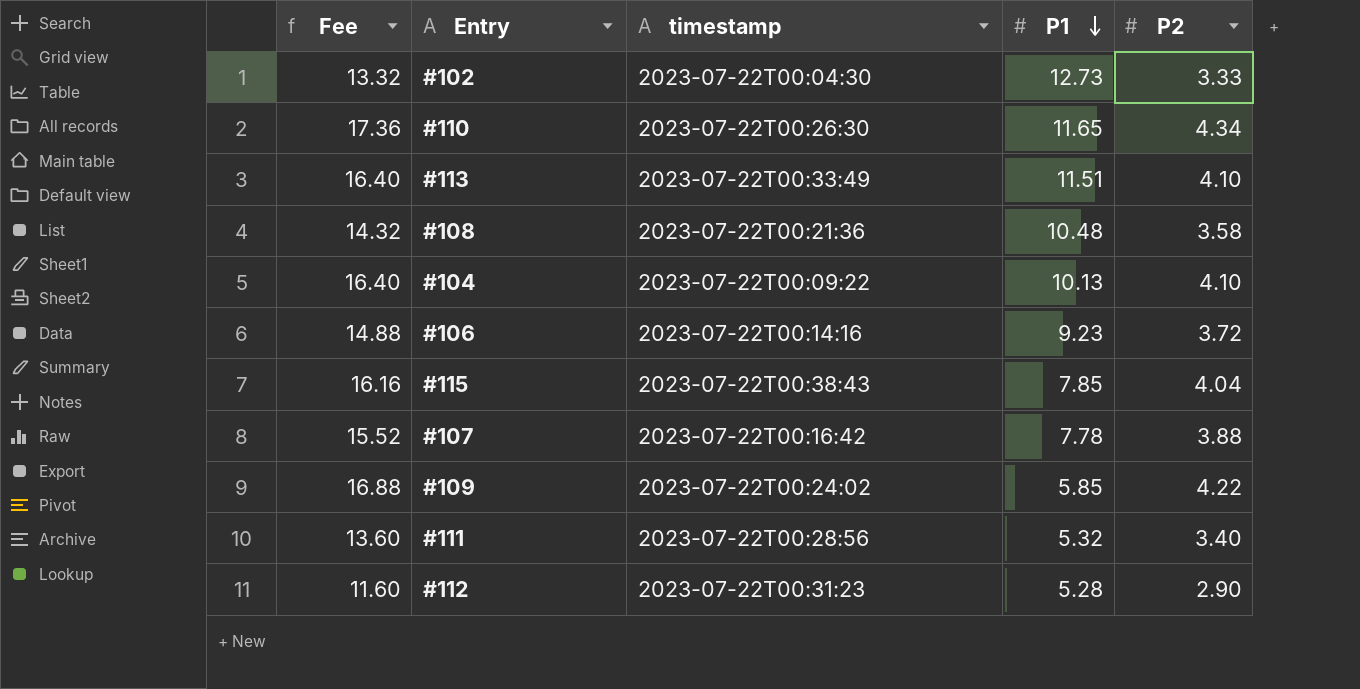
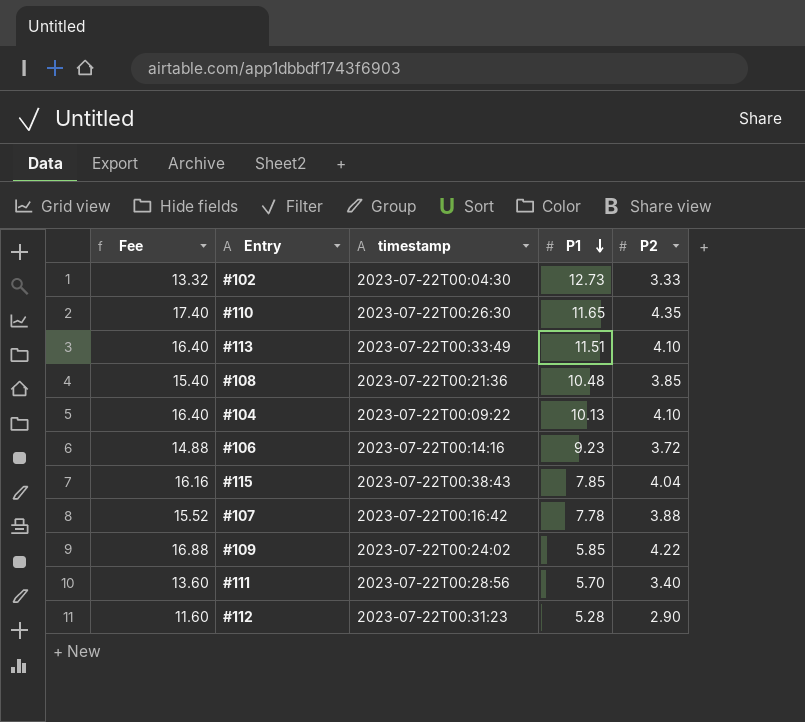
#110 | Fee: 17.36 -> 17.40
#110 | P2: 4.34 -> 4.35
#108 | Fee: 14.32 -> 15.40
#108 | P2: 3.58 -> 3.85
#111 | P1: 5.32 -> 5.70

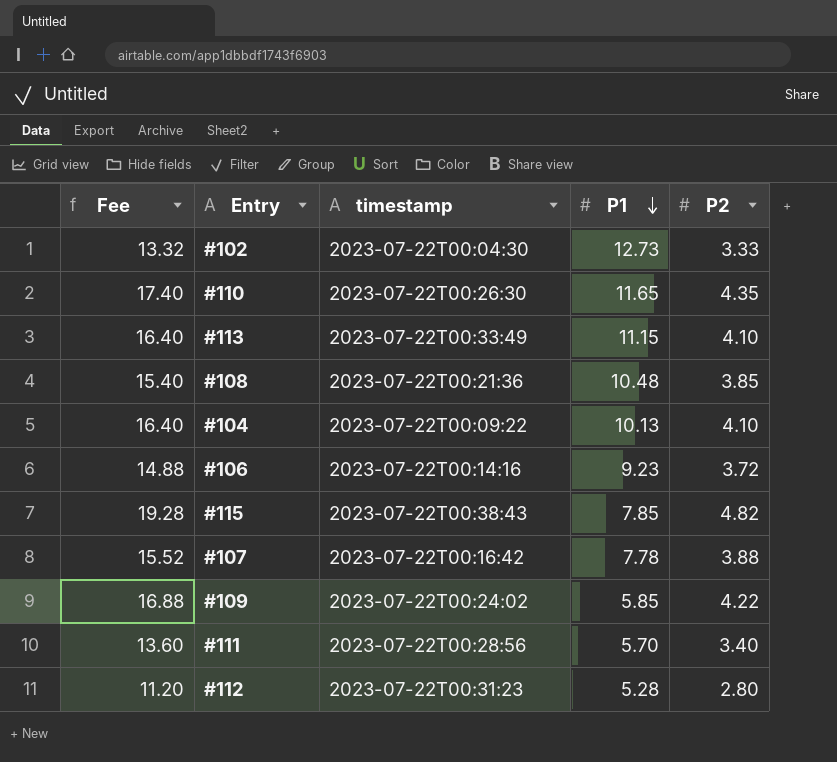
#113 | P1: 11.51 -> 11.15
#115 | Fee: 16.16 -> 19.28
#115 | P2: 4.04 -> 4.82
#112 | Fee: 11.60 -> 11.20
#112 | P2: 2.90 -> 2.80

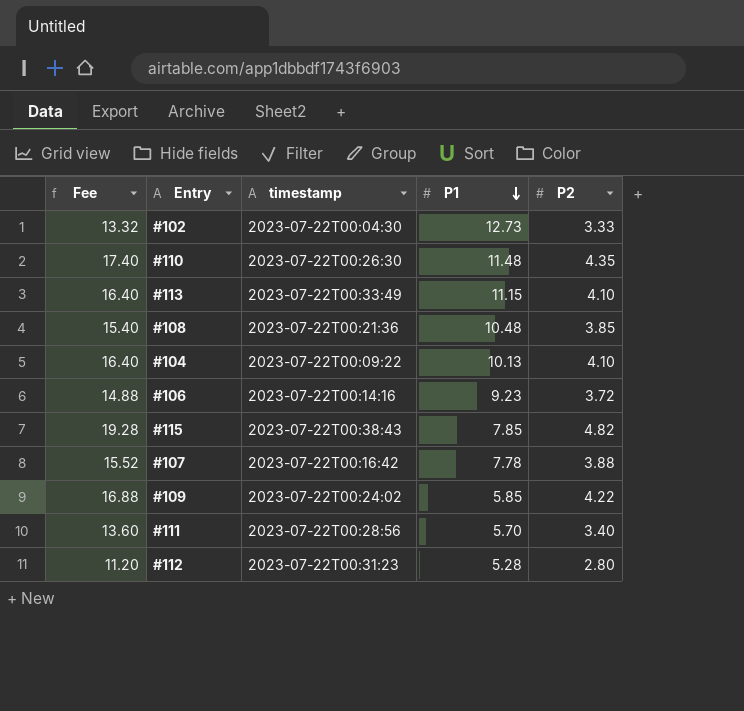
#110 | P1: 11.65 -> 11.48

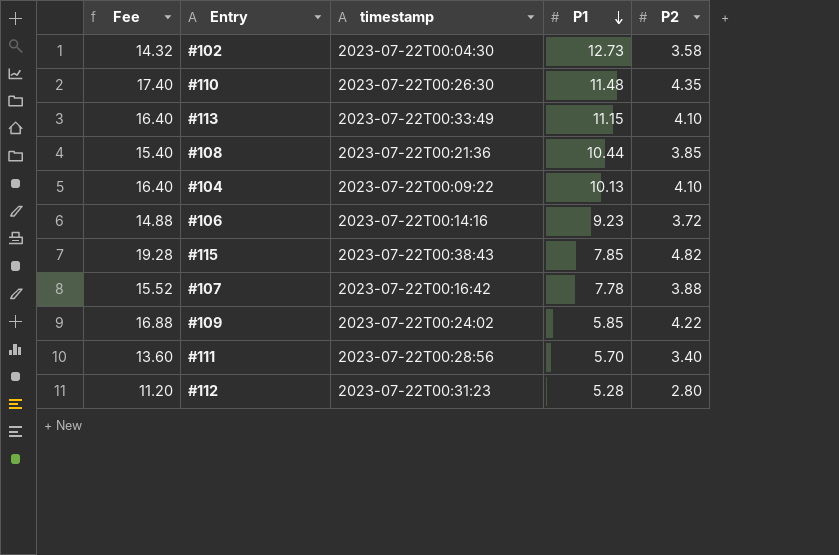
#102 | Fee: 13.32 -> 14.32
#102 | P2: 3.33 -> 3.58
#108 | P1: 10.48 -> 10.44

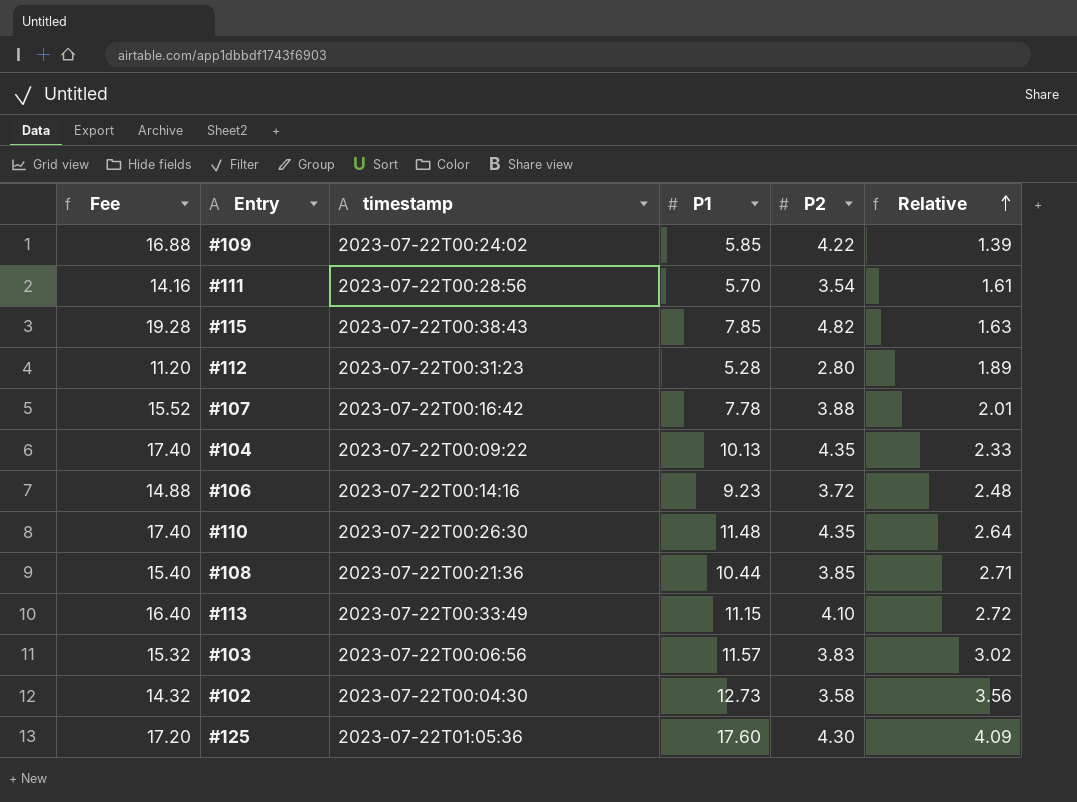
row order: P1 descending -> Relative ascending
column Relative | formula: none -> [P1] / [P2]
#111 | Fee: 13.60 -> 14.16
#111 | P2: 3.40 -> 3.54
#104 | Fee: 16.40 -> 17.40
#104 | P2: 4.10 -> 4.35
row #103: none -> 15.32 | 2023-07-22T00:06:56 | 11.57 | 3.83 | 3.02
row #125: none -> 17.20 | 2023-07-22T01:05:36 | 17.60 | 4.30 | 4.09

